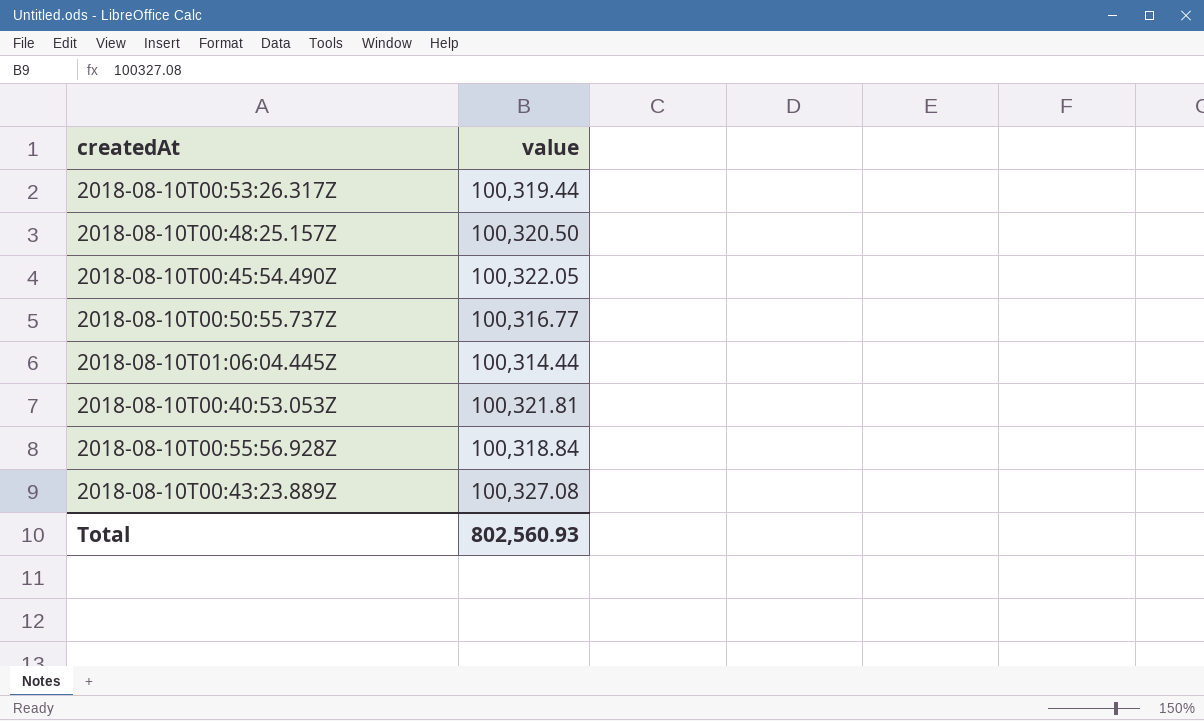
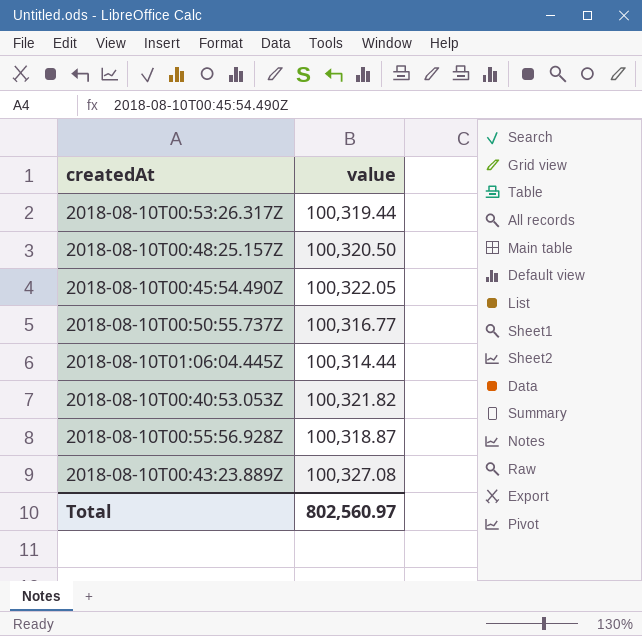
2018-08-10T00:40:53.053Z | value: 100,321.81 -> 100,321.82
2018-08-10T00:55:56.928Z | value: 100,318.84 -> 100,318.87
Total | value: 802,560.93 -> 802,560.97

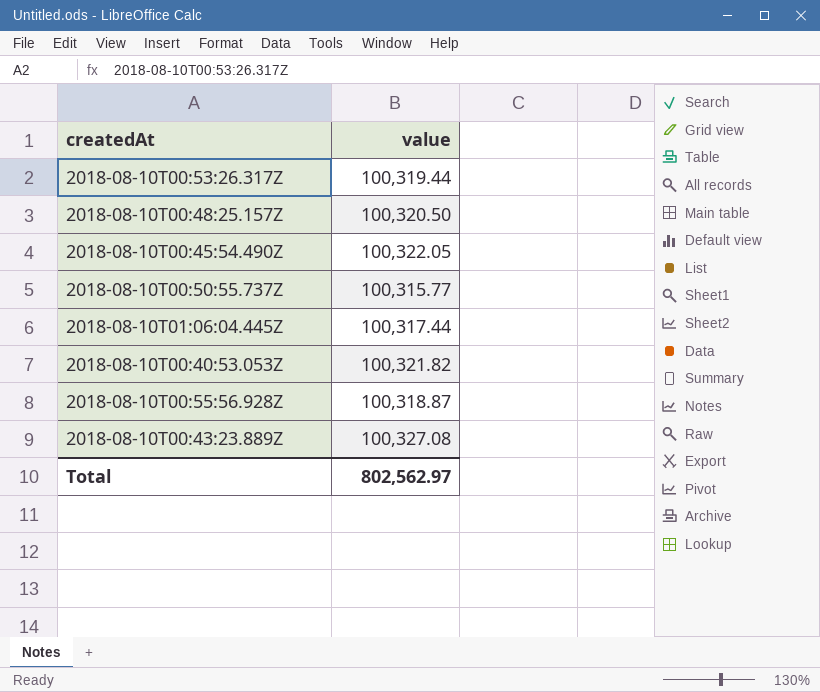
2018-08-10T00:50:55.737Z | value: 100,316.77 -> 100,315.77
2018-08-10T01:06:04.445Z | value: 100,314.44 -> 100,317.44
Total | value: 802,560.97 -> 802,562.97

